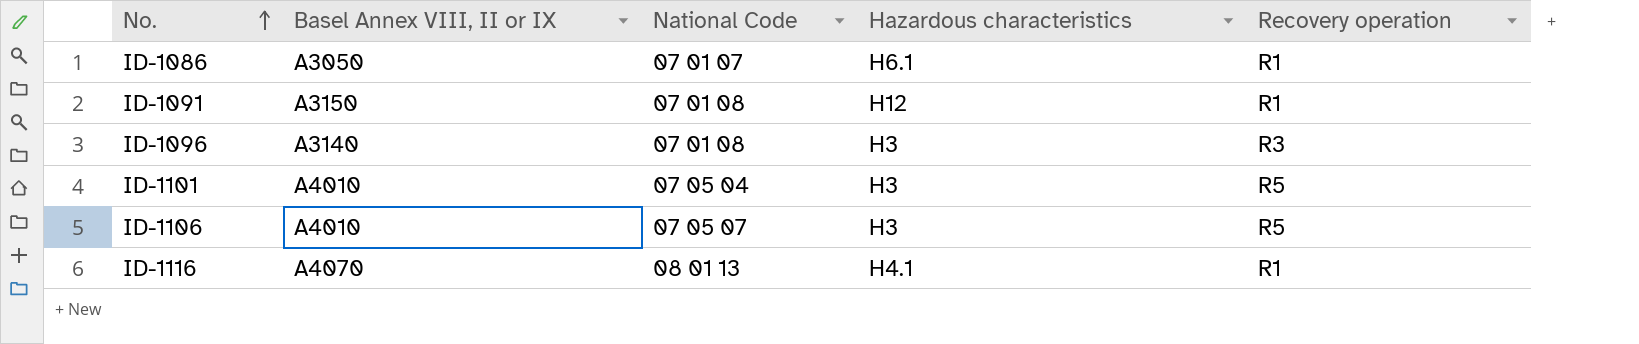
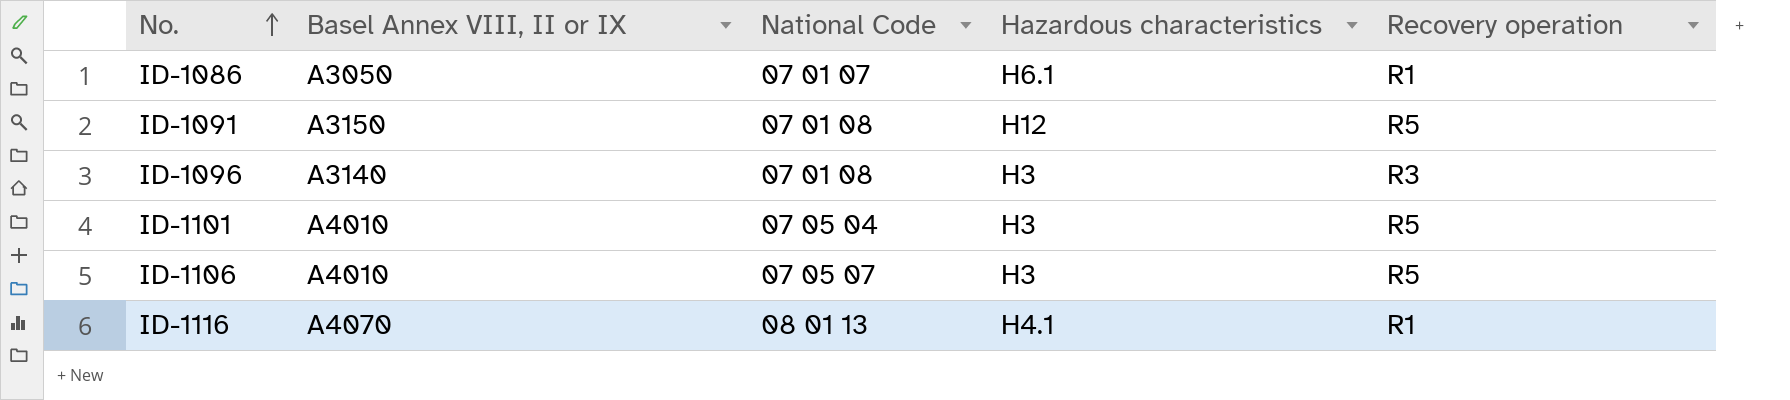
ID-1091 | Recovery operation: R1 -> R5

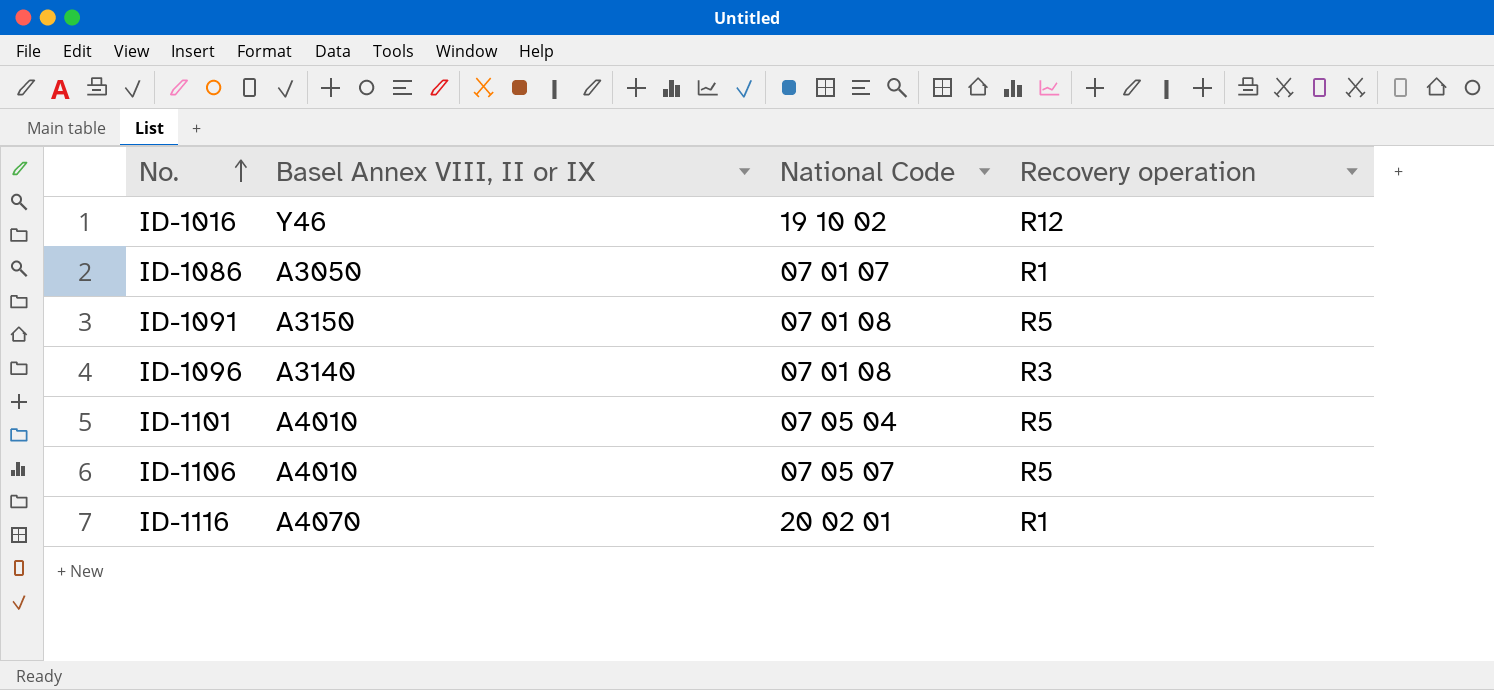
column Hazardous characteristics | position: 4 -> none
row ID-1016: none -> Y46 | 19 10 02 | R12
ID-1116 | National Code: 08 01 13 -> 20 02 01

